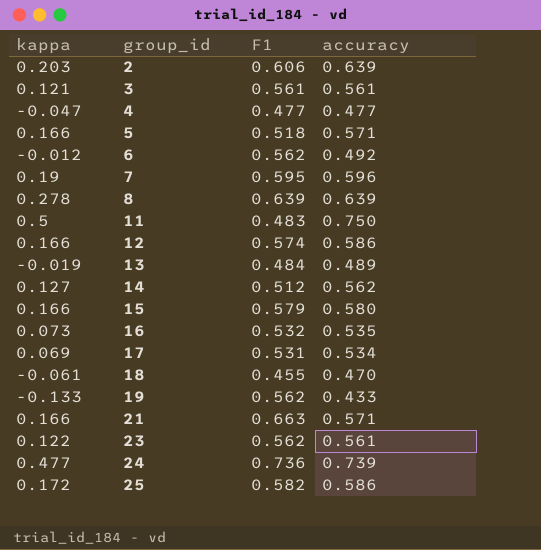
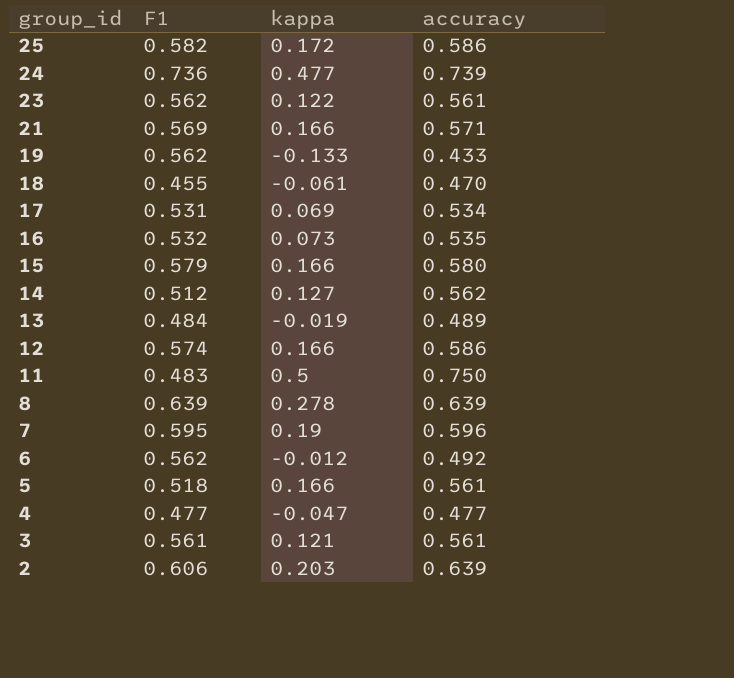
row order: group_id ascending -> group_id descending
column kappa | position: 1 -> 3
21 | F1: 0.663 -> 0.569
5 | accuracy: 0.571 -> 0.561

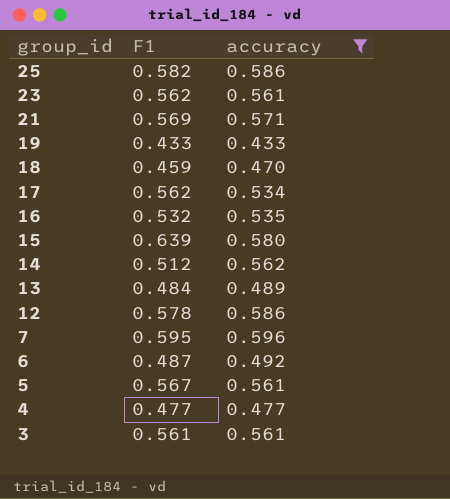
filter: none -> accuracy <= 0.596
column kappa | position: 3 -> none
19 | F1: 0.562 -> 0.433
18 | F1: 0.455 -> 0.459
17 | F1: 0.531 -> 0.562
15 | F1: 0.579 -> 0.639
12 | F1: 0.574 -> 0.578
6 | F1: 0.562 -> 0.487
5 | F1: 0.518 -> 0.567

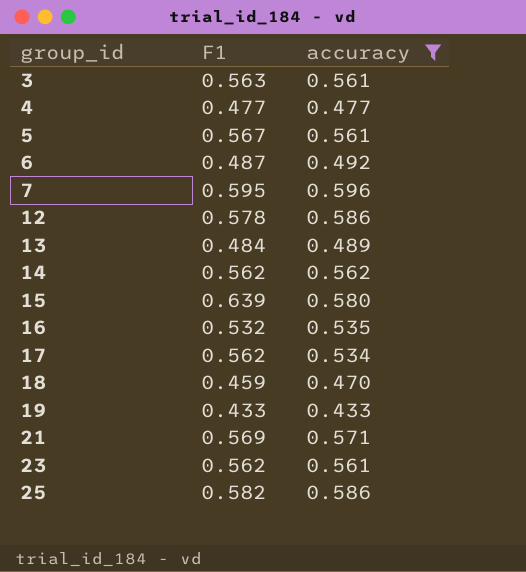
row order: group_id descending -> group_id ascending
3 | F1: 0.561 -> 0.563
14 | F1: 0.512 -> 0.562

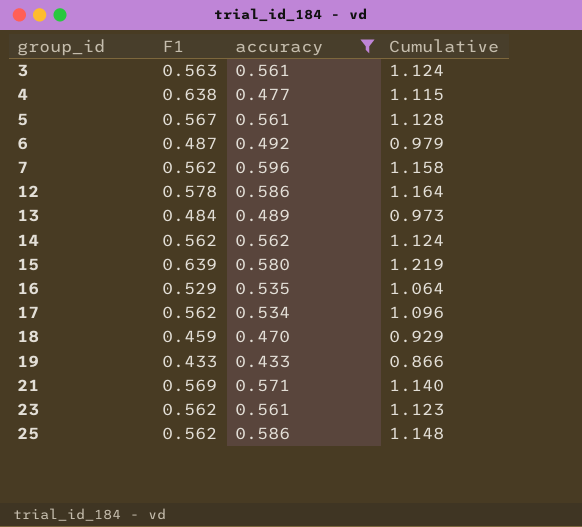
column Cumulative | formula: none -> [F1] + [accuracy]
4 | F1: 0.477 -> 0.638
7 | F1: 0.595 -> 0.562
16 | F1: 0.532 -> 0.529
25 | F1: 0.582 -> 0.562

